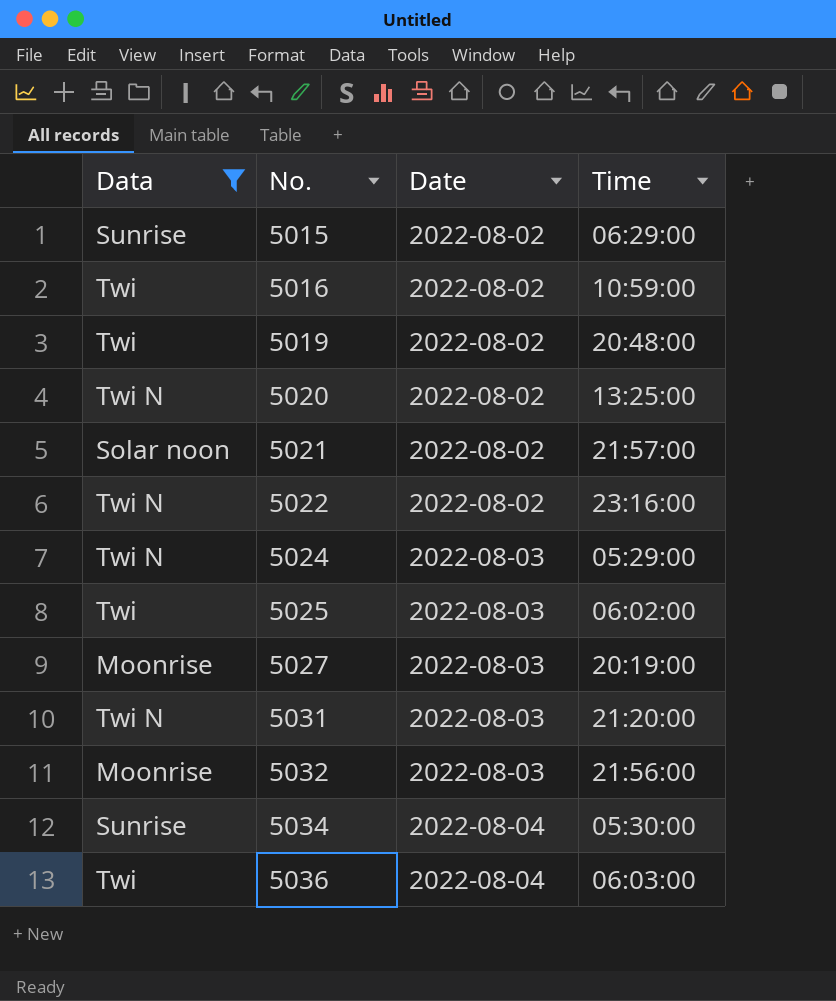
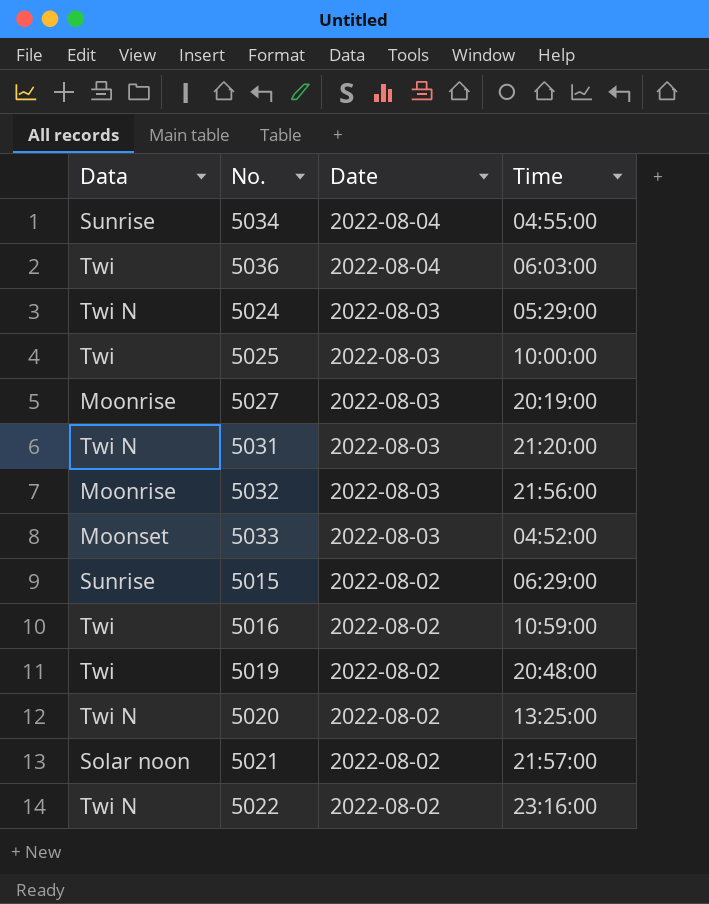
filter: Data != Moonset -> none
row order: No. ascending -> Date descending
5034 | Time: 05:30:00 -> 04:55:00
5025 | Time: 06:02:00 -> 10:00:00

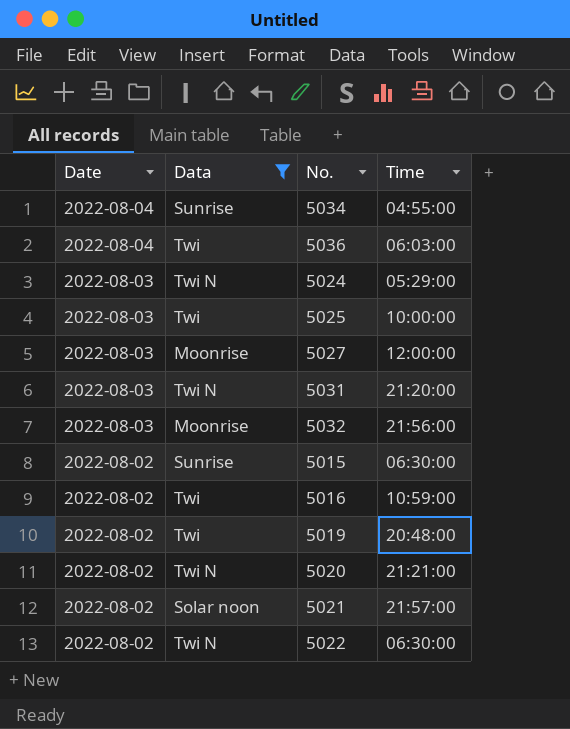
filter: none -> Data != Moonset
column Date | position: 3 -> 1
5027 | Time: 20:19:00 -> 12:00:00
5015 | Time: 06:29:00 -> 06:30:00
5020 | Time: 13:25:00 -> 21:21:00
5022 | Time: 23:16:00 -> 06:30:00

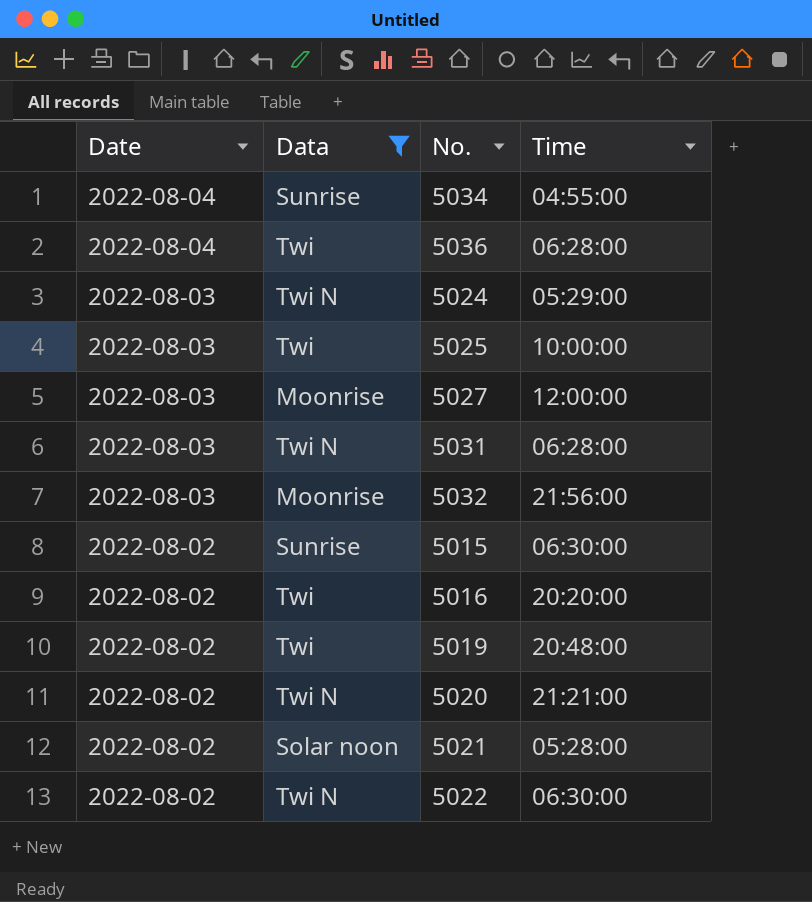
5036 | Time: 06:03:00 -> 06:28:00
5031 | Time: 21:20:00 -> 06:28:00
5016 | Time: 10:59:00 -> 20:20:00
5021 | Time: 21:57:00 -> 05:28:00

